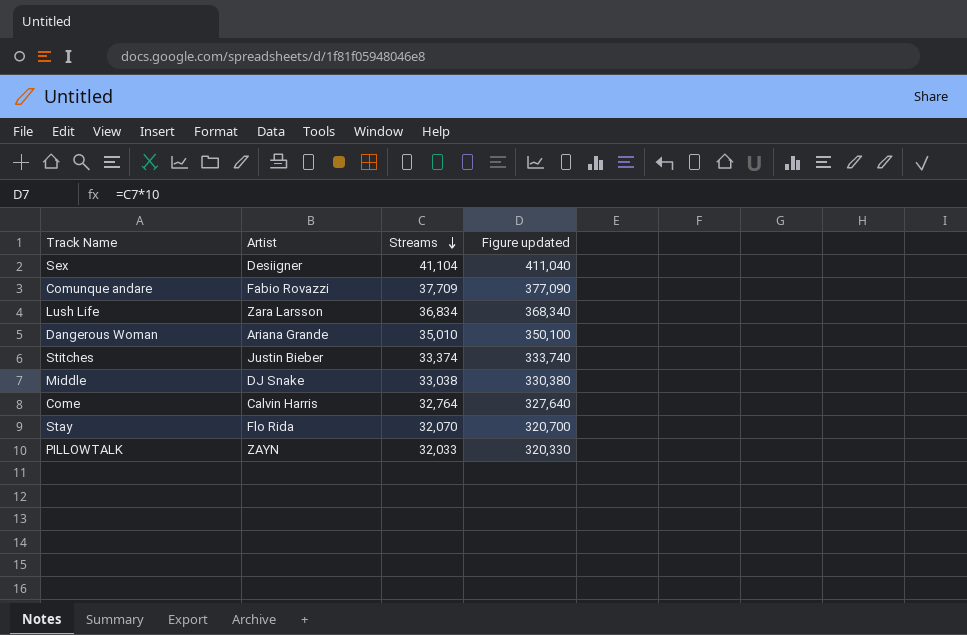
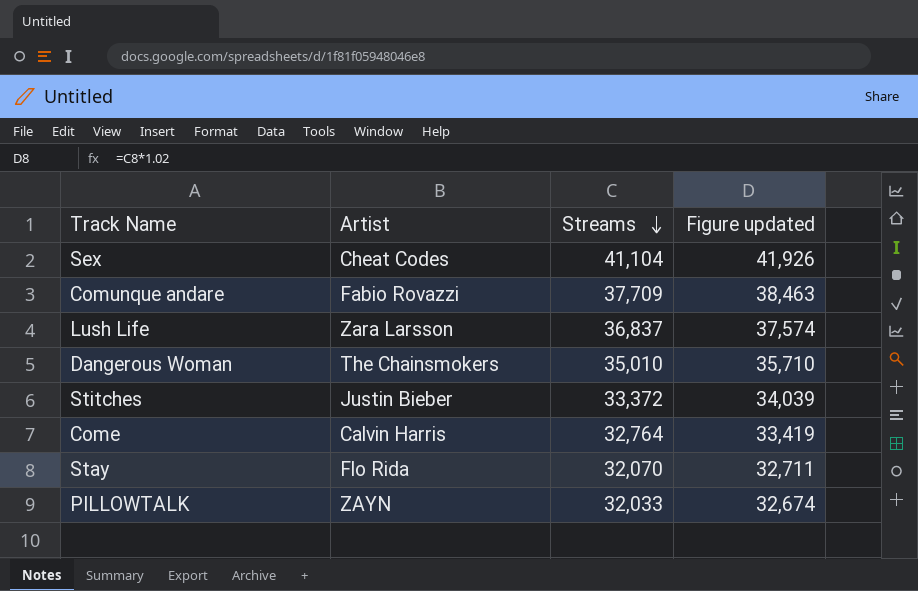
column Figure updated | formula: [Streams] * 10 -> [Streams] * 1.02
row Middle: DJ Snake | 33,038 | 330,380 -> none
Sex | Artist: Desiigner -> Cheat Codes
Lush Life | Streams: 36,834 -> 36,837
Dangerous Woman | Artist: Ariana Grande -> The Chainsmokers
Stitches | Streams: 33,374 -> 33,372

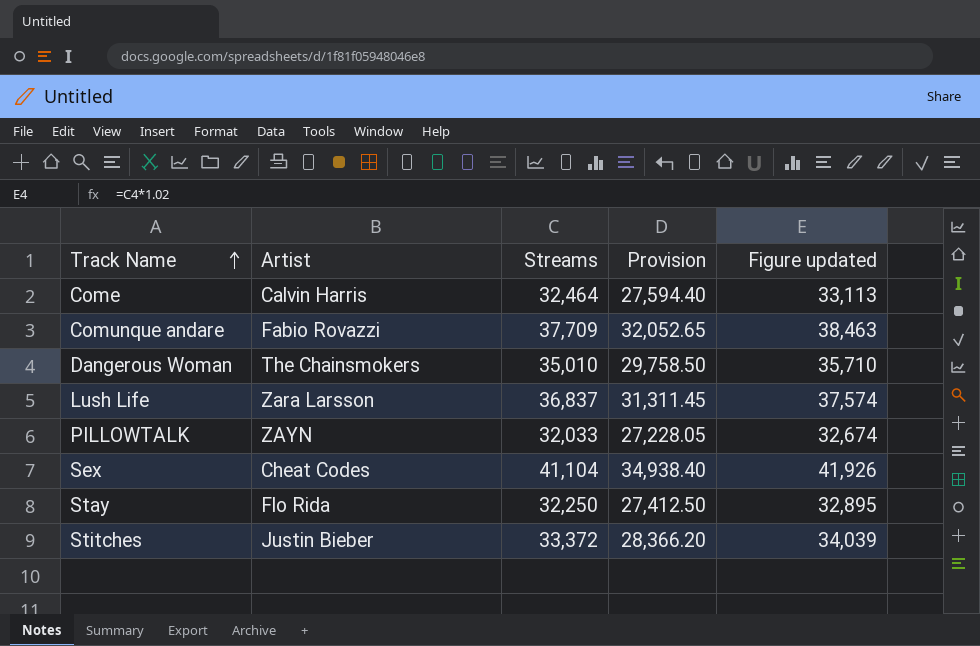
row order: Streams descending -> Track Name ascending
column Provision | formula: none -> [Streams] * 0.85
Come | Streams: 32,764 -> 32,464
Come | Figure updated: 33,419 -> 33,113
Stay | Streams: 32,070 -> 32,250
Stay | Figure updated: 32,711 -> 32,895

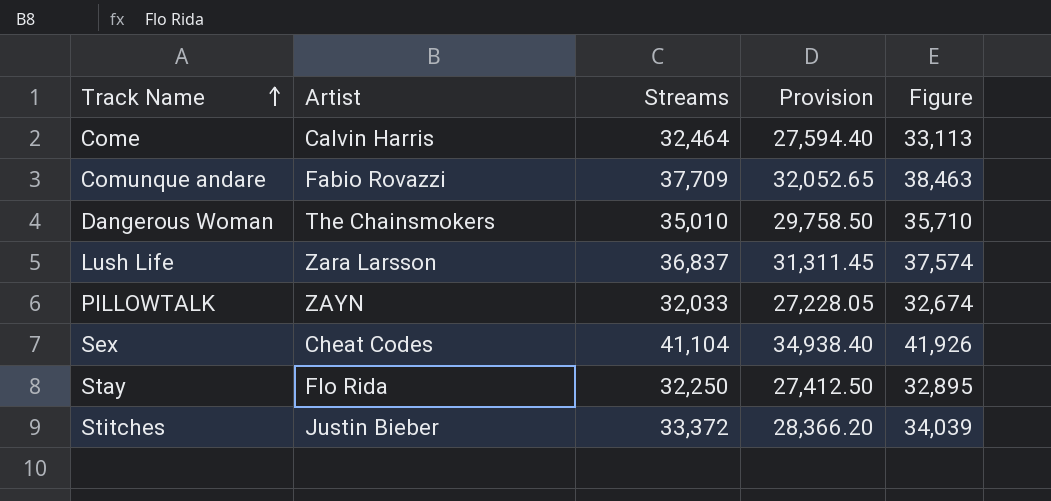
column name: Figure updated -> Figure

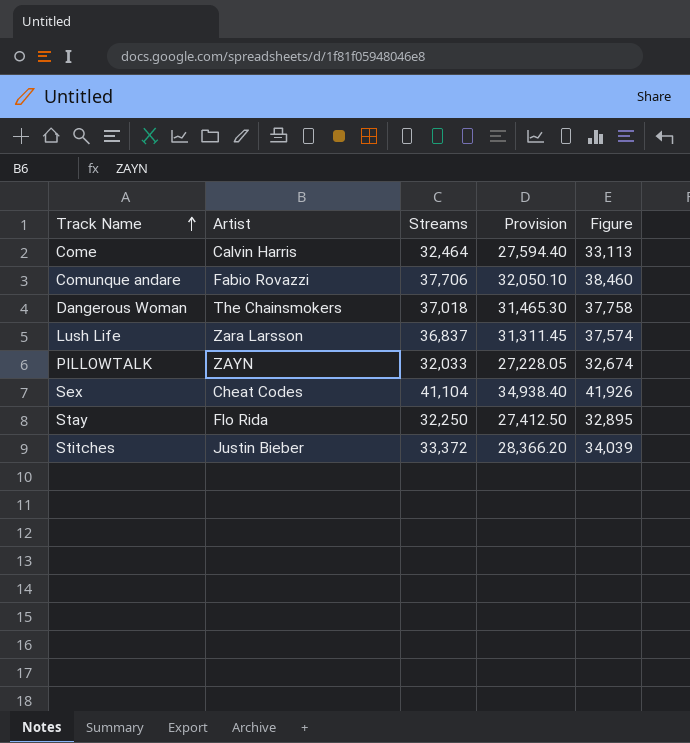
Comunque andare | Streams: 37,709 -> 37,706
Comunque andare | Provision: 32,052.65 -> 32,050.10
Comunque andare | Figure: 38,463 -> 38,460
Dangerous Woman | Streams: 35,010 -> 37,018
Dangerous Woman | Provision: 29,758.50 -> 31,465.30
Dangerous Woman | Figure: 35,710 -> 37,758

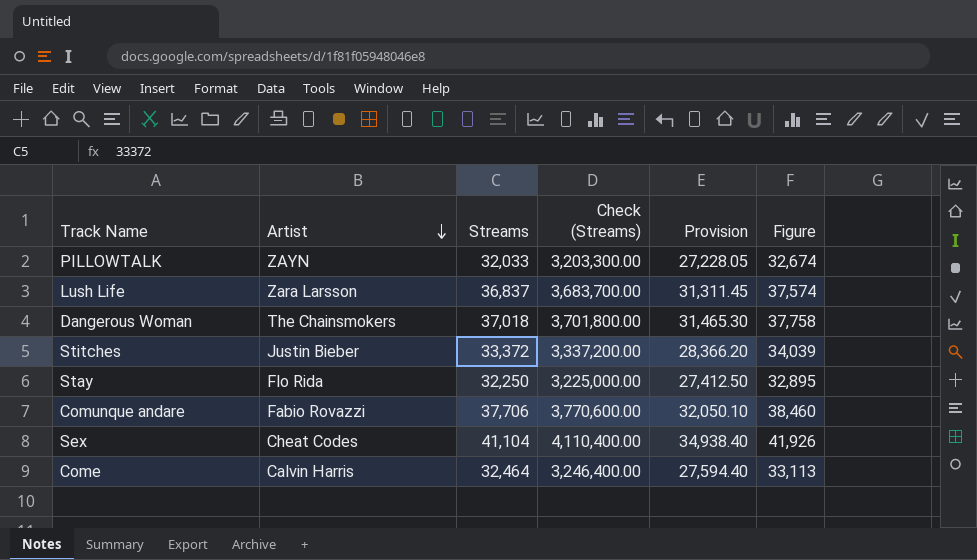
row order: Track Name ascending -> Artist descending
column Check (Streams) | formula: none -> [Streams] * 100

